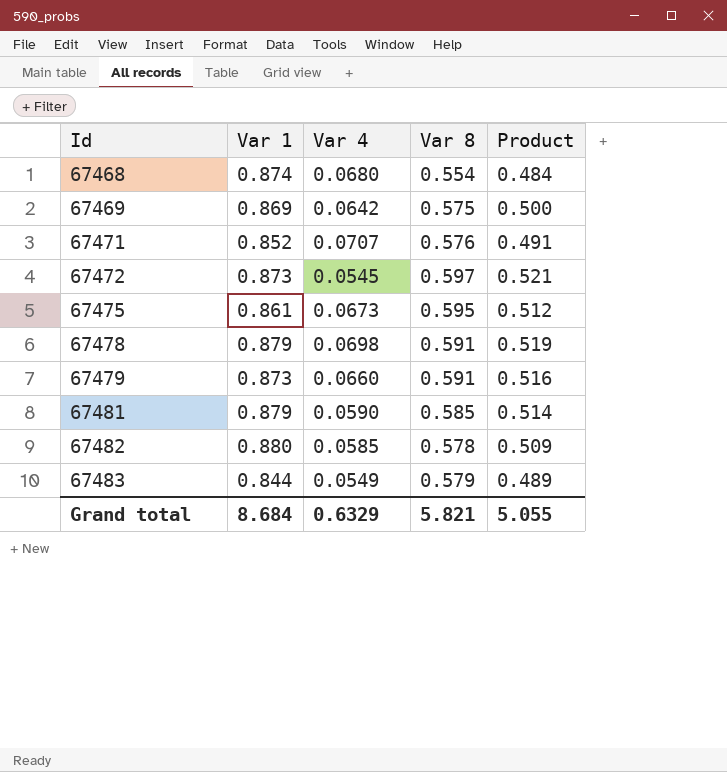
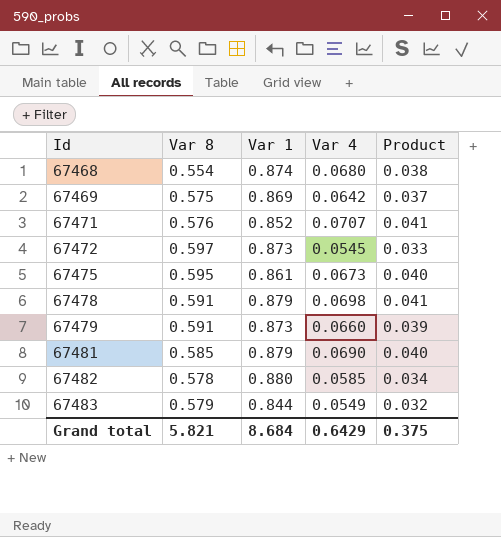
column Var 8 | position: 4 -> 2
column Product | formula: [Var 1] * [Var 8] -> [Var 8] * [Var 4]
67481 | Var 4: 0.0590 -> 0.0690
Grand total | Var 4: 0.6329 -> 0.6429
Grand total | Product: 5.055 -> 0.375

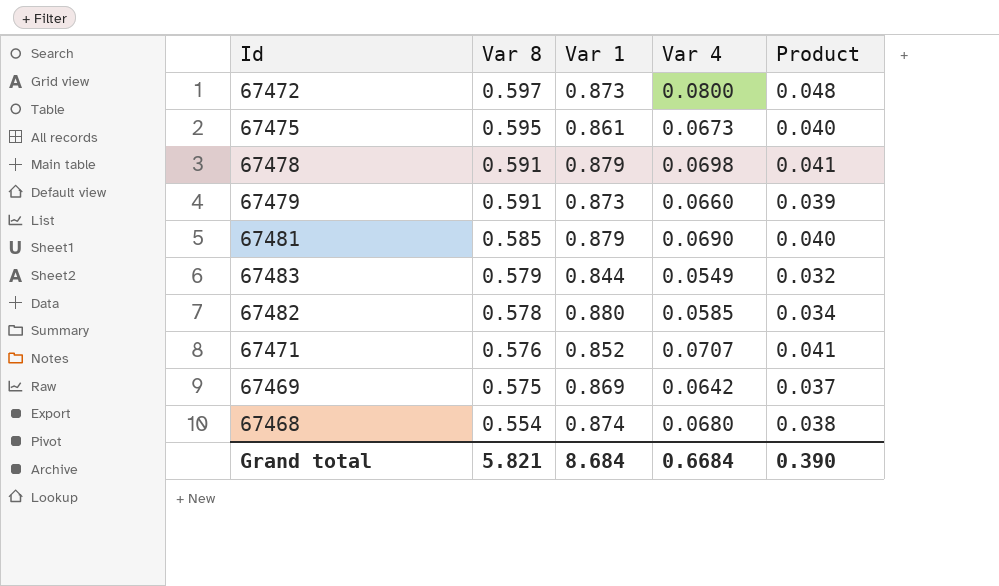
row order: Id ascending -> Var 8 descending
67472 | Var 4: 0.0545 -> 0.0800
67472 | Product: 0.033 -> 0.048
Grand total | Var 4: 0.6429 -> 0.6684
Grand total | Product: 0.375 -> 0.390

